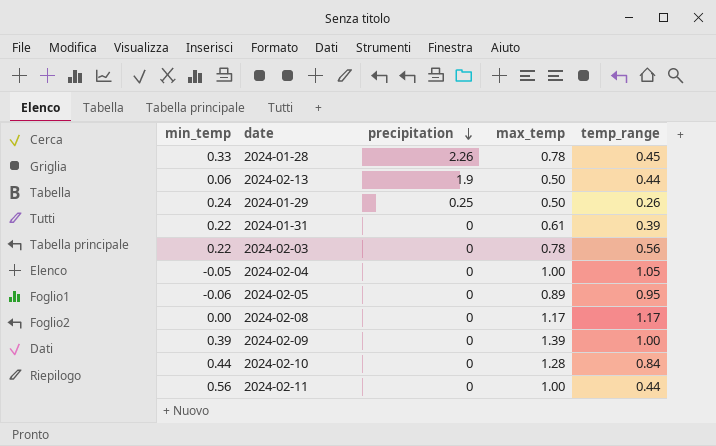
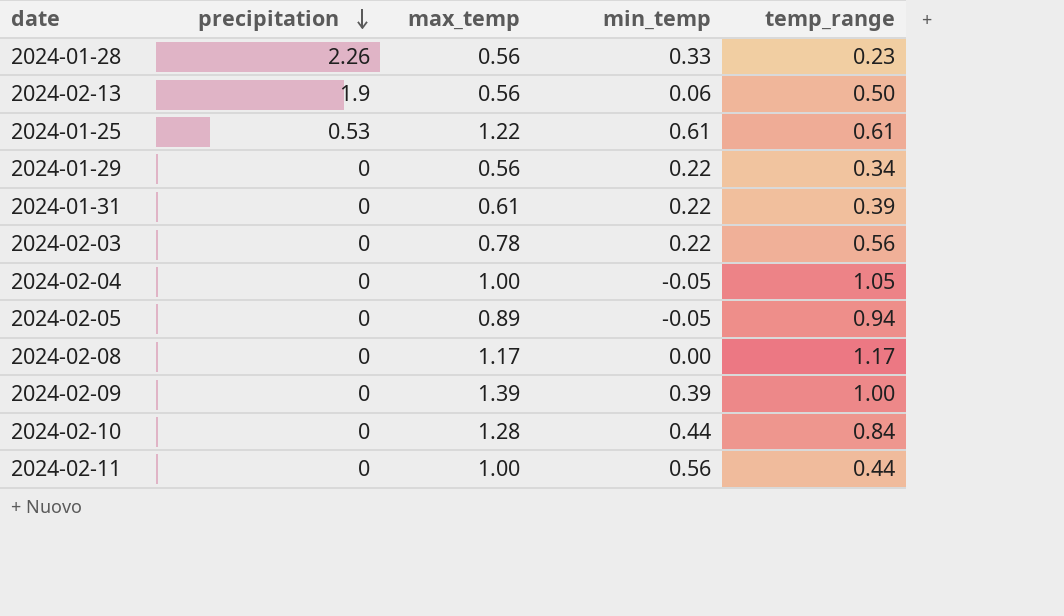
column min_temp | position: 1 -> 4
2024-01-28 | max_temp: 0.78 -> 0.56
2024-01-28 | temp_range: 0.45 -> 0.23
2024-02-13 | max_temp: 0.50 -> 0.56
2024-02-13 | temp_range: 0.44 -> 0.50
row 2024-01-25: none -> 0.53 | 1.22 | 0.61 | 0.61
2024-01-29 | precipitation: 0.25 -> 0
2024-01-29 | max_temp: 0.50 -> 0.56
2024-01-29 | min_temp: 0.24 -> 0.22
2024-01-29 | temp_range: 0.26 -> 0.34
2024-02-05 | min_temp: -0.06 -> -0.05
2024-02-05 | temp_range: 0.95 -> 0.94

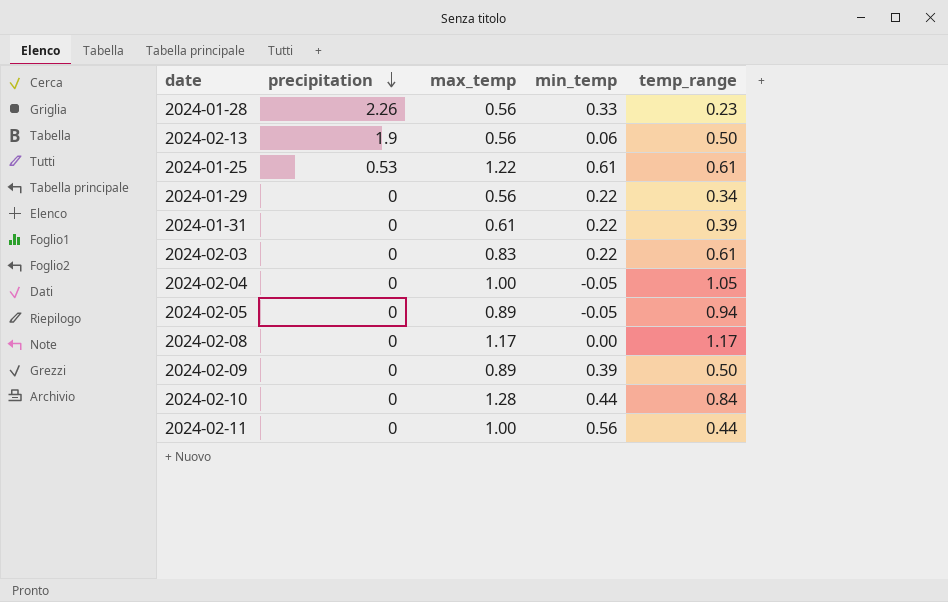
2024-02-03 | max_temp: 0.78 -> 0.83
2024-02-03 | temp_range: 0.56 -> 0.61
2024-02-09 | max_temp: 1.39 -> 0.89
2024-02-09 | temp_range: 1.00 -> 0.50

